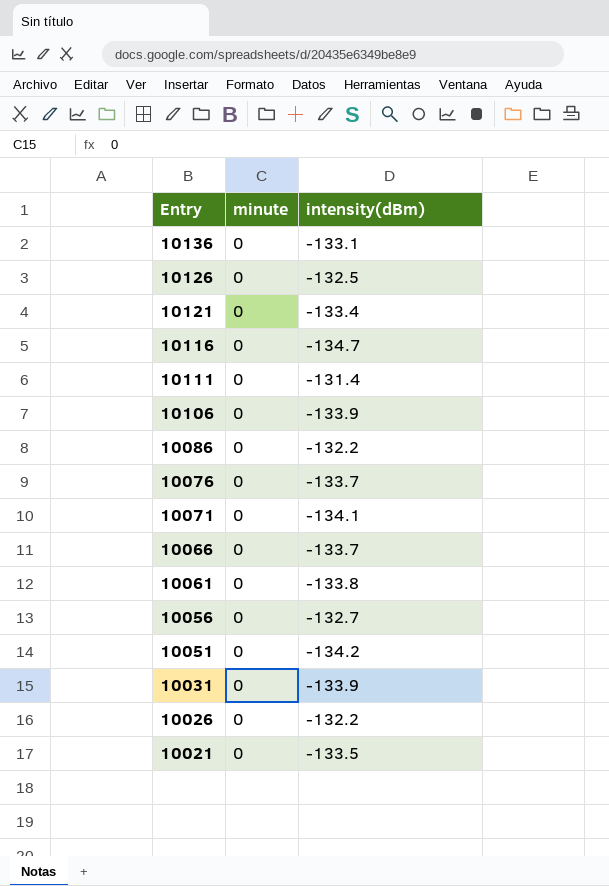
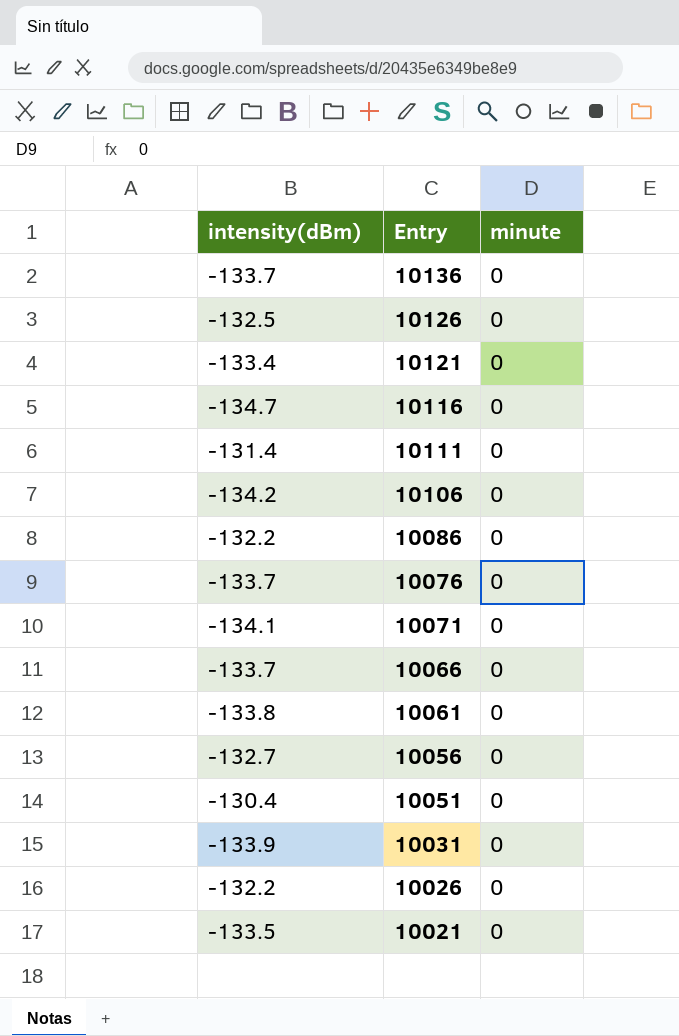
column intensity(dBm) | position: 3 -> 1
10136 | intensity(dBm): -133.1 -> -133.7
10106 | intensity(dBm): -133.9 -> -134.2
10051 | intensity(dBm): -134.2 -> -130.4

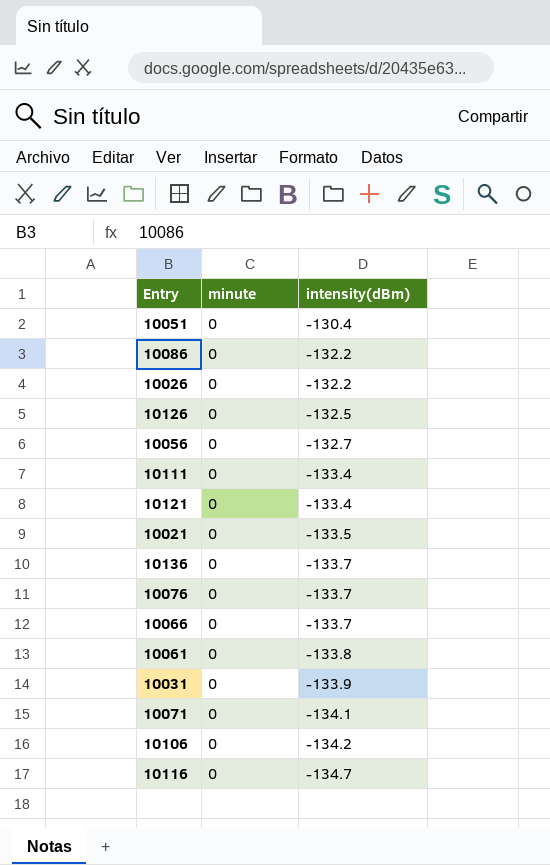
row order: Entry descending -> intensity(dBm) descending
column intensity(dBm) | position: 1 -> 3
10111 | intensity(dBm): -131.4 -> -133.4

